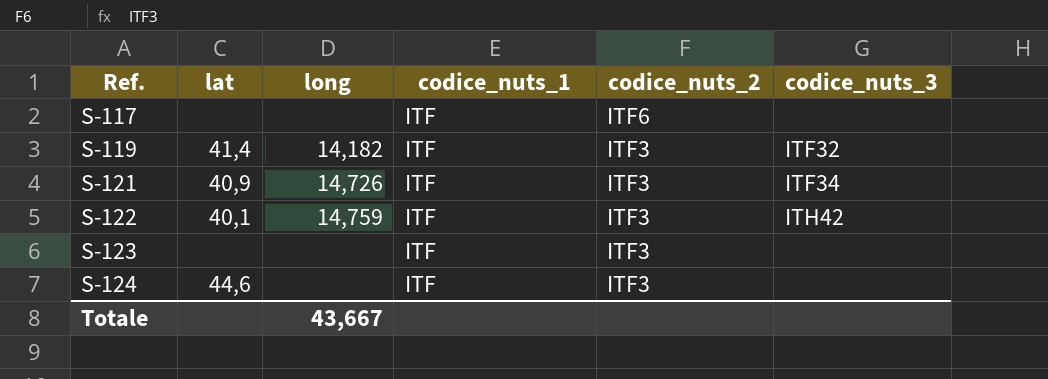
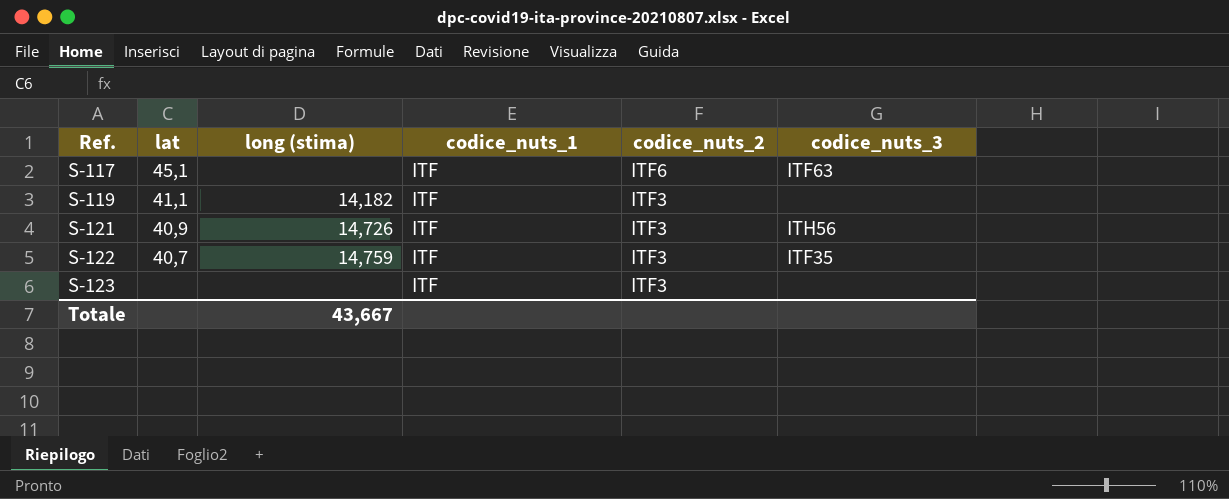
column name: long -> long (stima)
row S-124: 44,6 | none | ITF | ITF3 | none -> none
S-117 | lat: none -> 45,1
S-117 | codice_nuts_3: none -> ITF63
S-119 | lat: 41,4 -> 41,1
S-119 | codice_nuts_3: ITF32 -> none
S-121 | codice_nuts_3: ITF34 -> ITH56
S-122 | lat: 40,1 -> 40,7
S-122 | codice_nuts_3: ITH42 -> ITF35

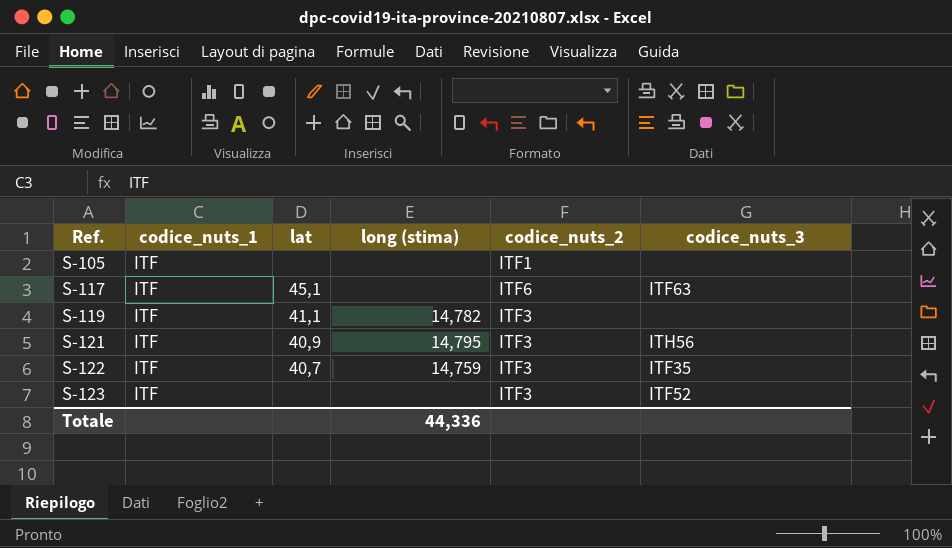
column codice_nuts_1 | position: 4 -> 2
row S-105: none -> ITF | none | none | ITF1 | none
S-119 | long (stima): 14,182 -> 14,782
S-121 | long (stima): 14,726 -> 14,795
S-123 | codice_nuts_3: none -> ITF52
Totale | long (stima): 43,667 -> 44,336

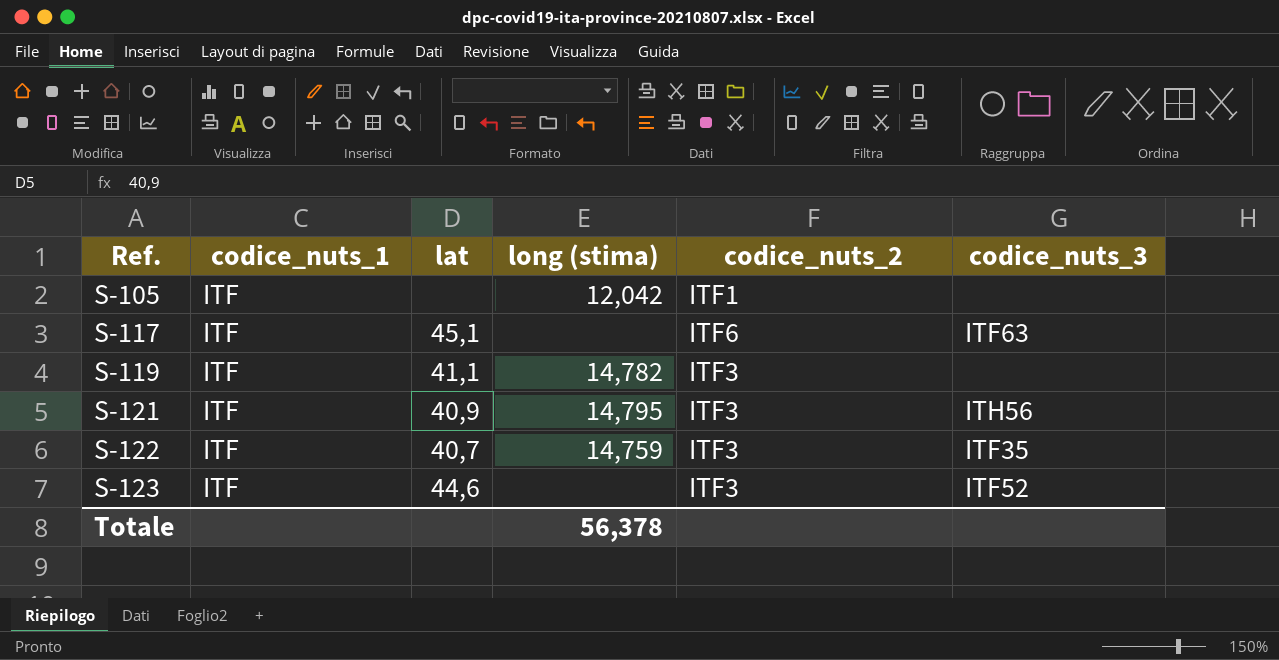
S-105 | long (stima): none -> 12,042
S-123 | lat: none -> 44,6
Totale | long (stima): 44,336 -> 56,378

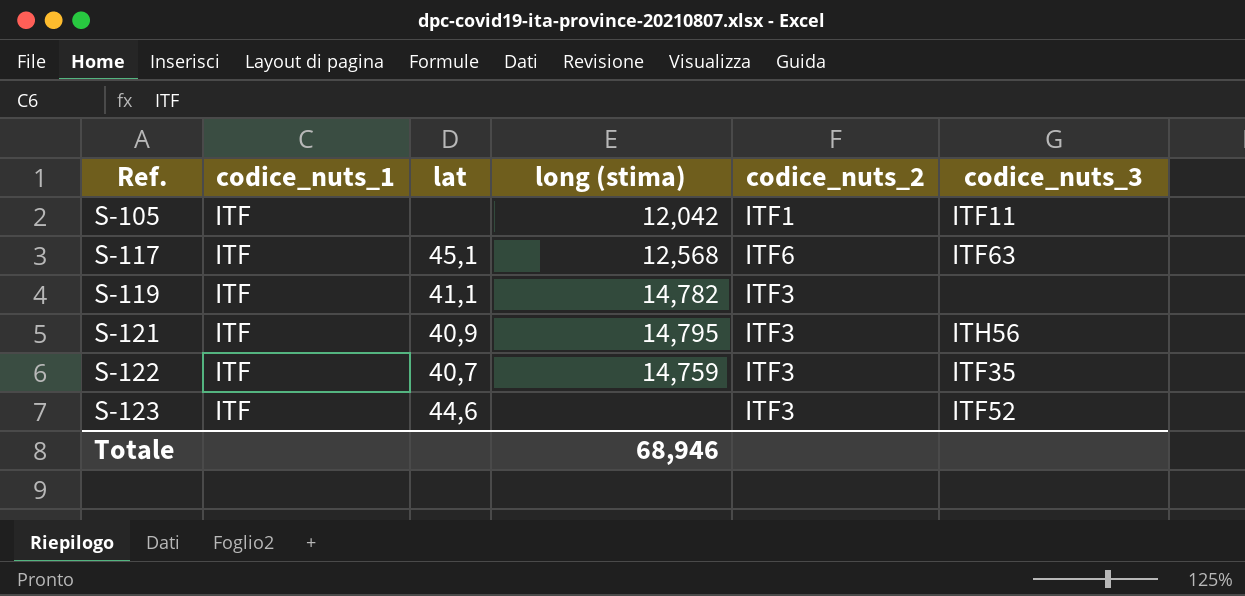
S-105 | codice_nuts_3: none -> ITF11
S-117 | long (stima): none -> 12,568
Totale | long (stima): 56,378 -> 68,946

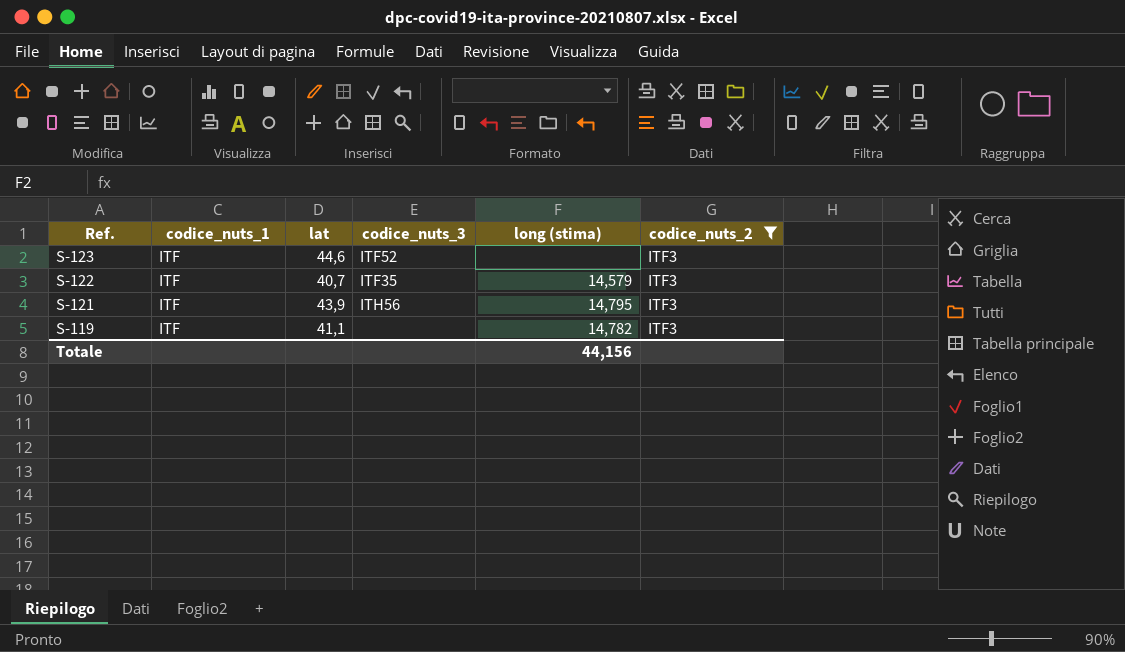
filter: none -> codice_nuts_2 = ITF3
row order: Ref. ascending -> Ref. descending
column codice_nuts_3 | position: 6 -> 4
S-122 | long (stima): 14,759 -> 14,579
S-121 | lat: 40,9 -> 43,9
Totale | long (stima): 68,946 -> 44,156

